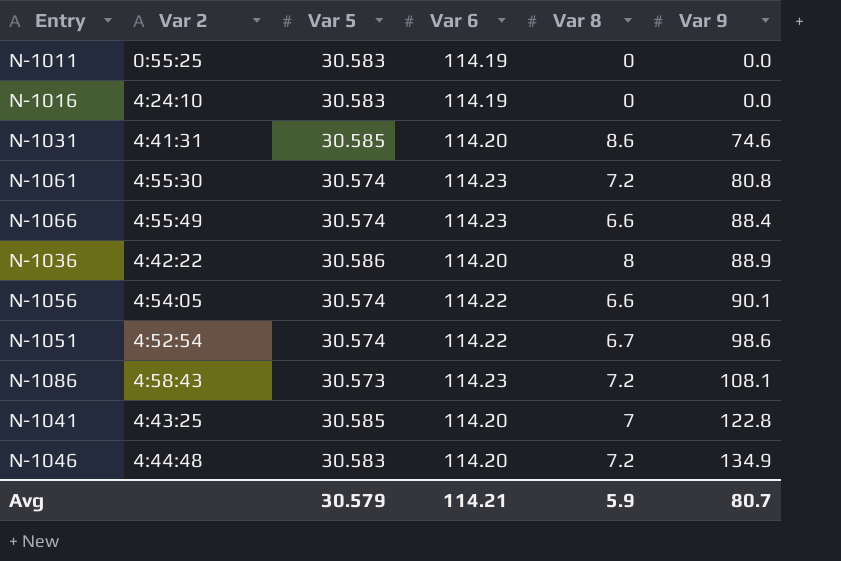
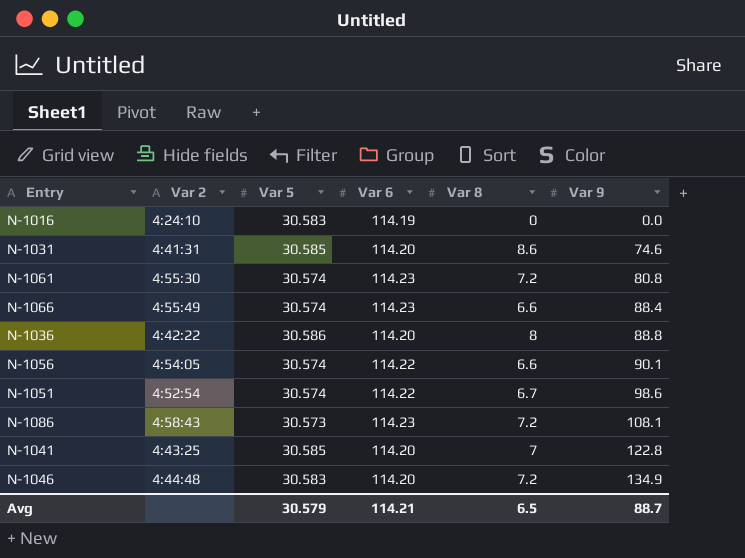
row N-1011: 0:55:25 | 30.583 | 114.19 | 0 | 0.0 -> none
N-1036 | Var 9: 88.9 -> 88.8
Avg | Var 8: 5.9 -> 6.5
Avg | Var 9: 80.7 -> 88.7

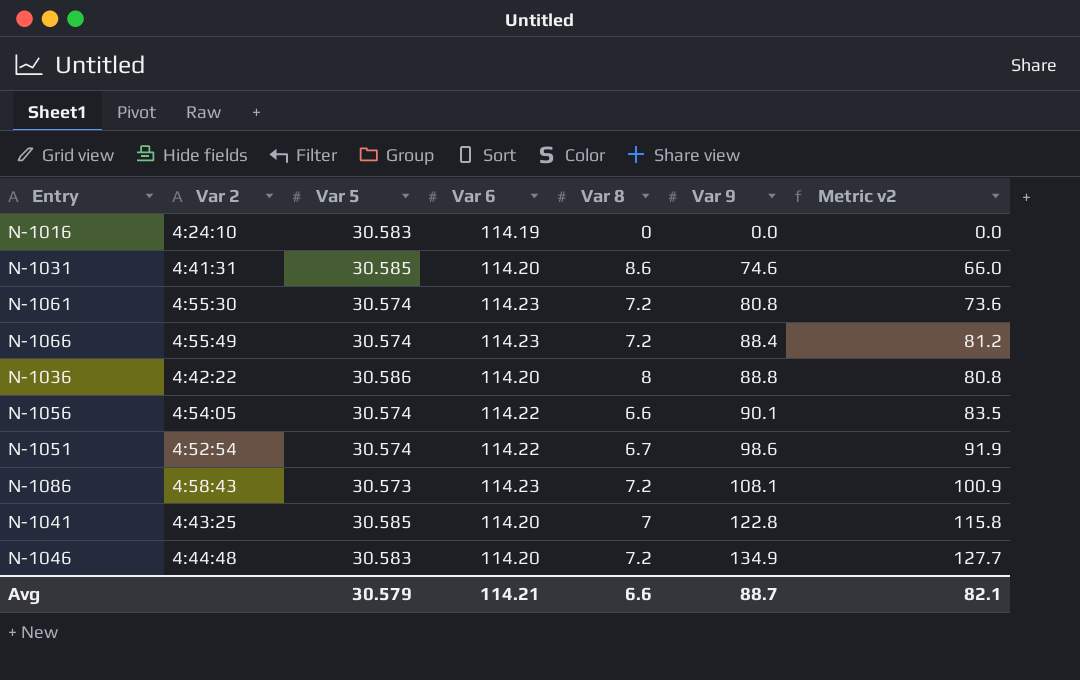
column Metric v2 | formula: none -> [Var 9] - [Var 8]
N-1066 | Var 8: 6.6 -> 7.2
Avg | Var 8: 6.5 -> 6.6

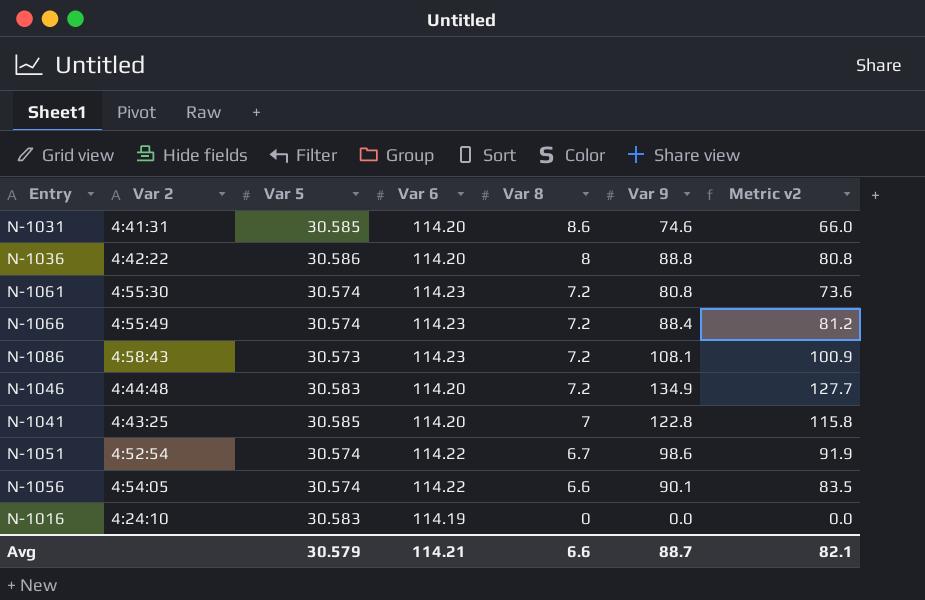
row order: Var 9 ascending -> Var 8 descending

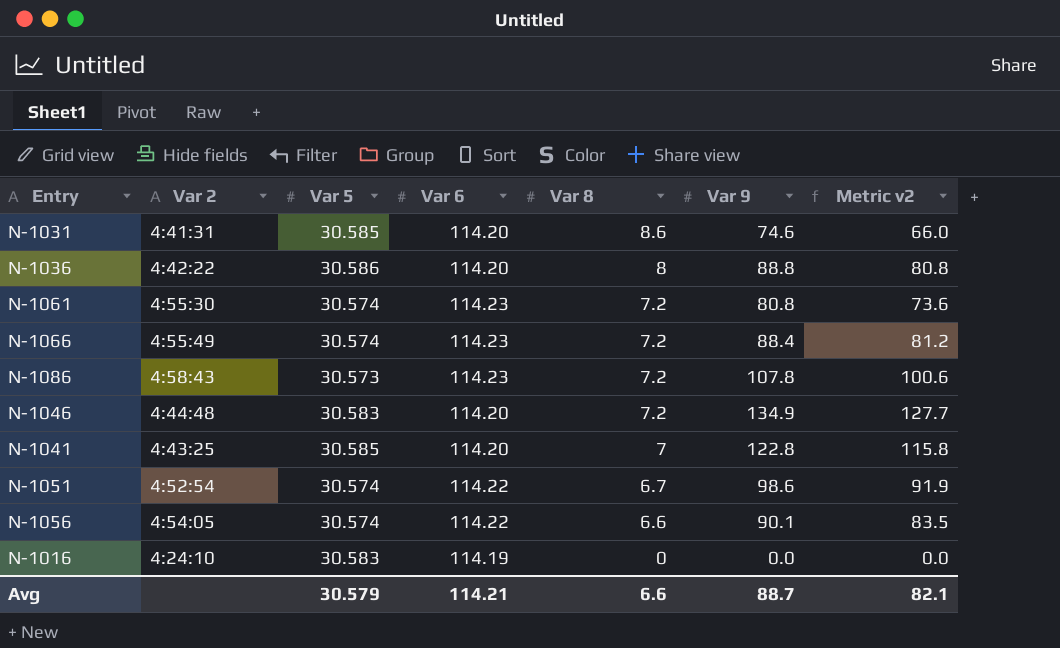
N-1086 | Var 9: 108.1 -> 107.8
N-1086 | Metric v2: 100.9 -> 100.6

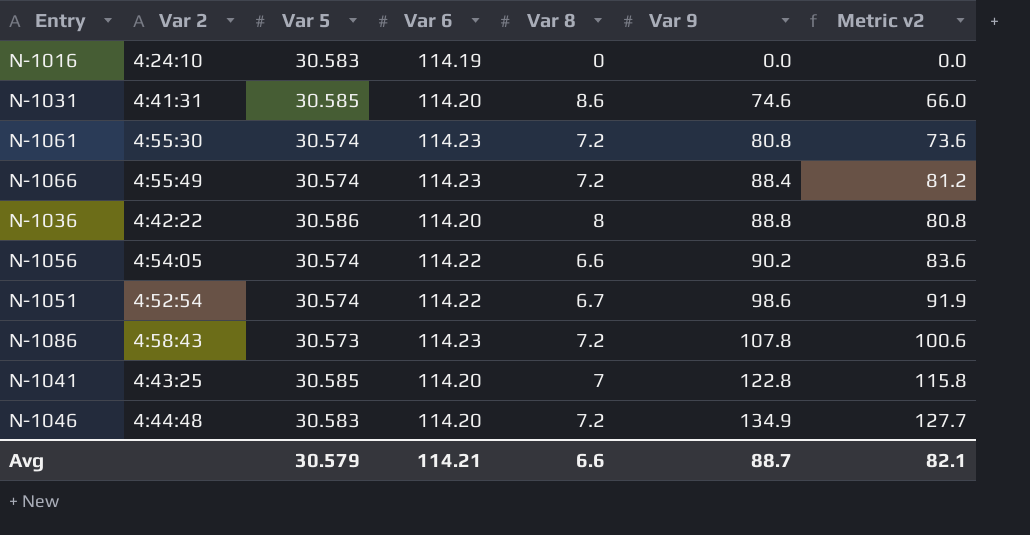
row order: Var 8 descending -> Var 9 ascending
N-1056 | Var 9: 90.1 -> 90.2
N-1056 | Metric v2: 83.5 -> 83.6

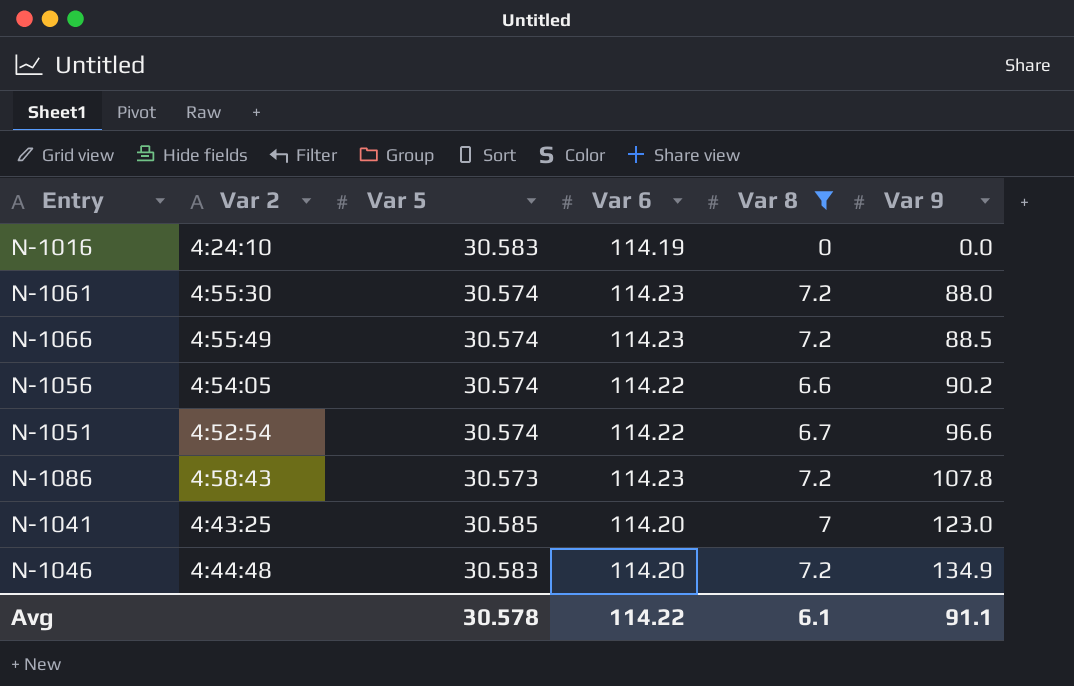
filter: none -> Var 8 <= 7.2
column Metric v2 | formula: [Var 9] - [Var 8] -> none
N-1061 | Var 9: 80.8 -> 88.0
N-1066 | Var 9: 88.4 -> 88.5
N-1051 | Var 9: 98.6 -> 96.6
N-1041 | Var 9: 122.8 -> 123.0
Avg | Var 5: 30.579 -> 30.578
Avg | Var 6: 114.21 -> 114.22
Avg | Var 8: 6.6 -> 6.1
Avg | Var 9: 88.7 -> 91.1

